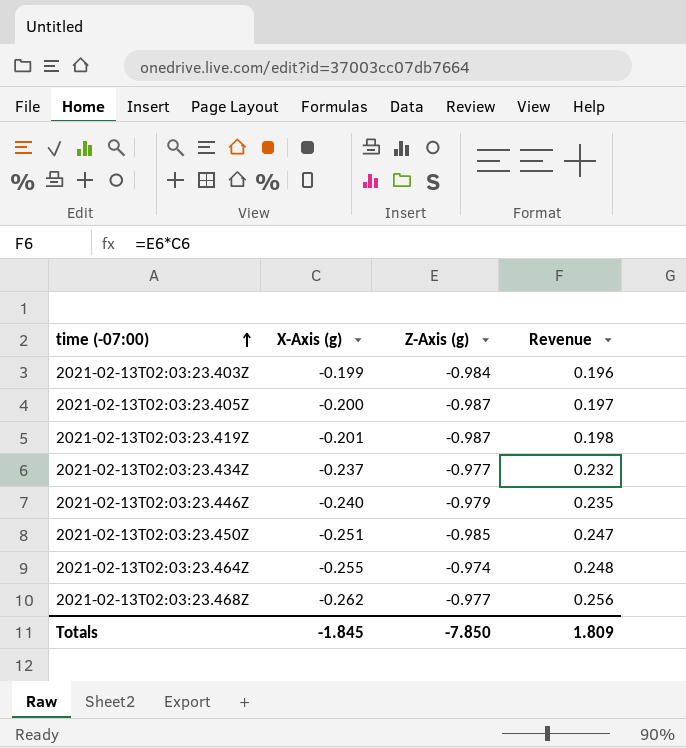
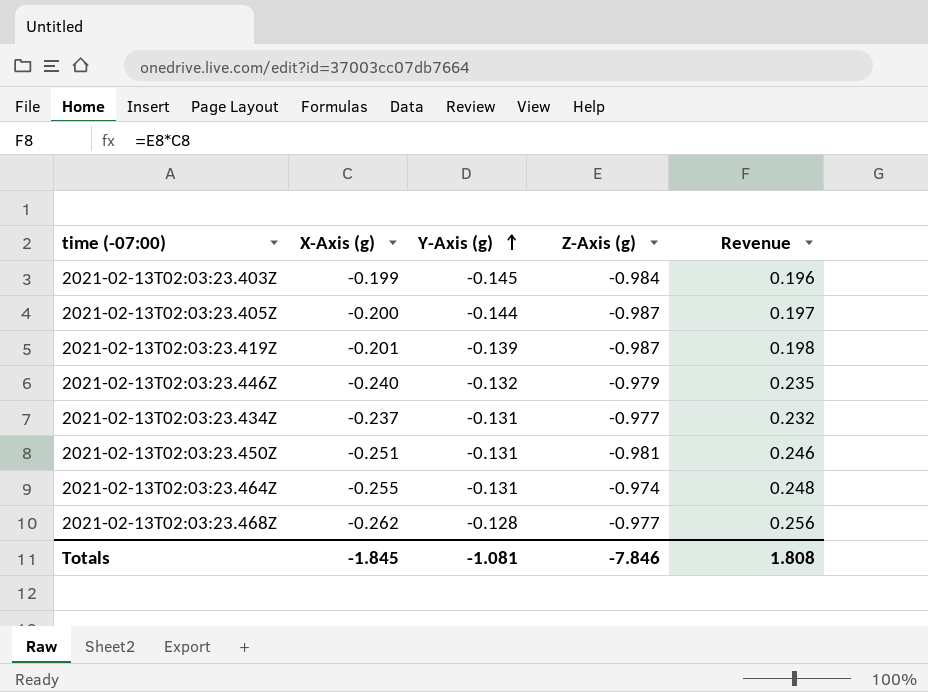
row order: time (-07:00) ascending -> Y-Axis (g) ascending
column Y-Axis (g) | position: none -> 3
2021-02-13T02:03:23.450Z | Z-Axis (g): -0.985 -> -0.981
2021-02-13T02:03:23.450Z | Revenue: 0.247 -> 0.246
Totals | Z-Axis (g): -7.850 -> -7.846
Totals | Revenue: 1.809 -> 1.808

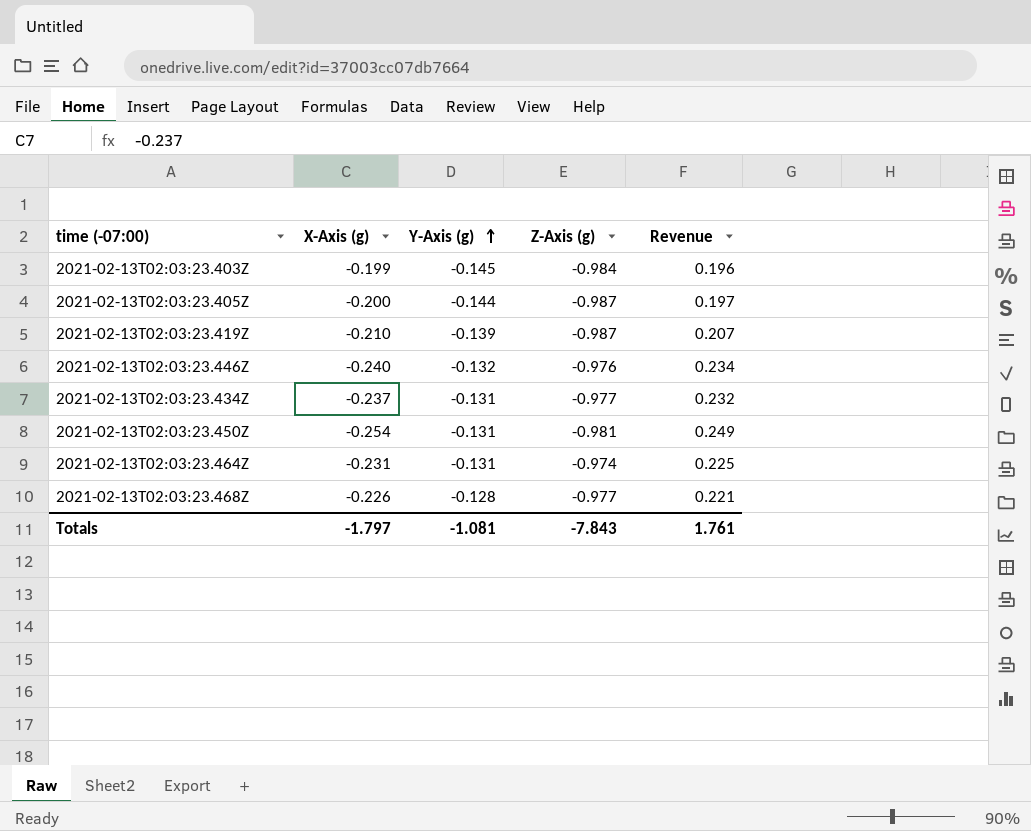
2021-02-13T02:03:23.419Z | X-Axis (g): -0.201 -> -0.210
2021-02-13T02:03:23.419Z | Revenue: 0.198 -> 0.207
2021-02-13T02:03:23.446Z | Z-Axis (g): -0.979 -> -0.976
2021-02-13T02:03:23.446Z | Revenue: 0.235 -> 0.234
2021-02-13T02:03:23.450Z | X-Axis (g): -0.251 -> -0.254
2021-02-13T02:03:23.450Z | Revenue: 0.246 -> 0.249
2021-02-13T02:03:23.464Z | X-Axis (g): -0.255 -> -0.231
2021-02-13T02:03:23.464Z | Revenue: 0.248 -> 0.225
2021-02-13T02:03:23.468Z | X-Axis (g): -0.262 -> -0.226
2021-02-13T02:03:23.468Z | Revenue: 0.256 -> 0.221
Totals | X-Axis (g): -1.845 -> -1.797
Totals | Z-Axis (g): -7.846 -> -7.843
Totals | Revenue: 1.808 -> 1.761

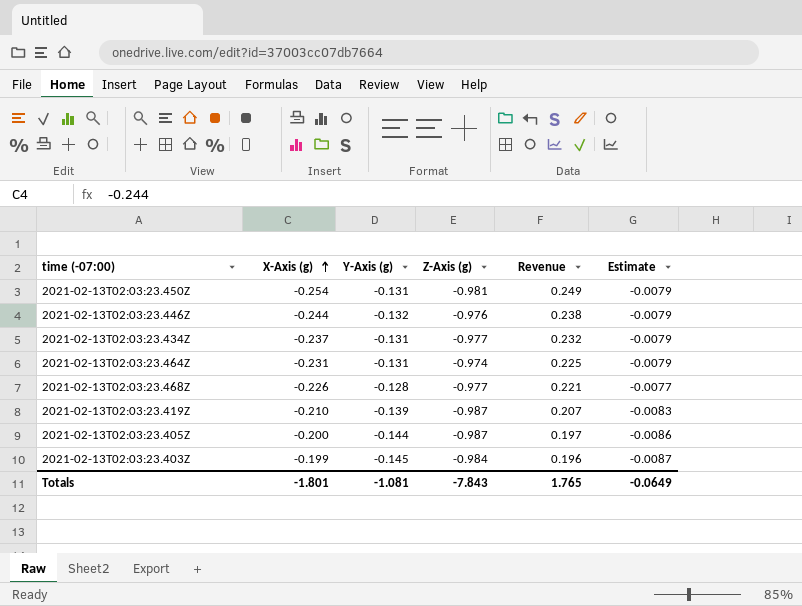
row order: Y-Axis (g) ascending -> X-Axis (g) ascending
column Estimate | formula: none -> [Y-Axis (g)] * 0.06
2021-02-13T02:03:23.446Z | X-Axis (g): -0.240 -> -0.244
2021-02-13T02:03:23.446Z | Revenue: 0.234 -> 0.238
Totals | X-Axis (g): -1.797 -> -1.801
Totals | Revenue: 1.761 -> 1.765

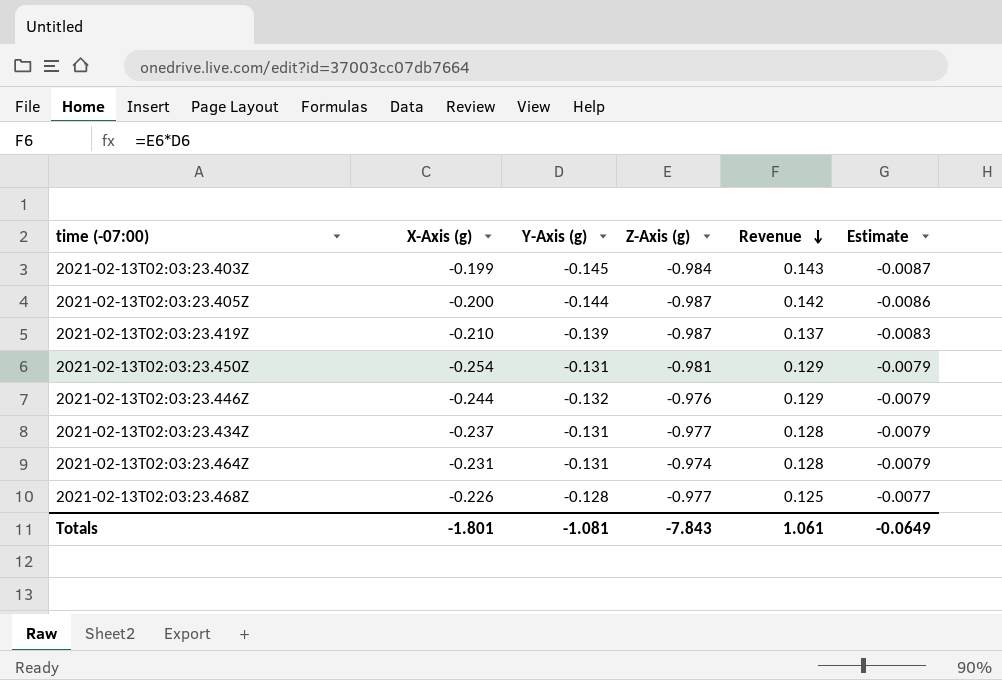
row order: X-Axis (g) ascending -> Revenue descending
column Revenue | formula: [X-Axis (g)] * [Z-Axis (g)] -> [Y-Axis (g)] * [Z-Axis (g)]
Totals | Revenue: 1.765 -> 1.061

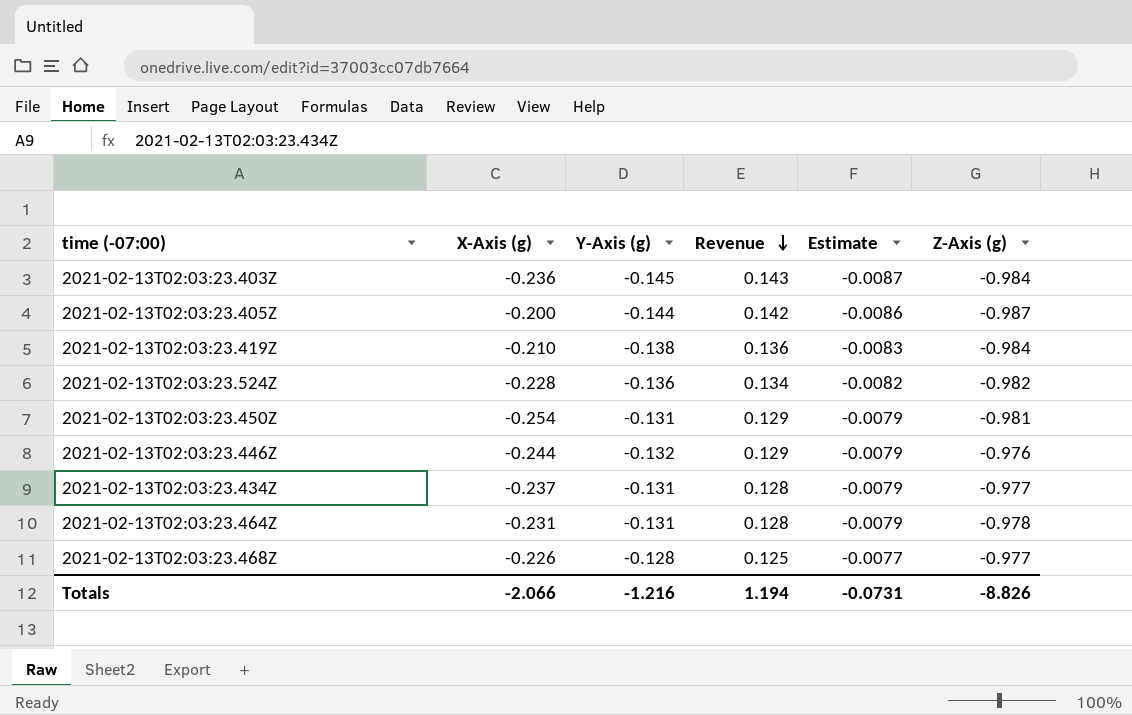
column Z-Axis (g) | position: 4 -> 6
2021-02-13T02:03:23.403Z | X-Axis (g): -0.199 -> -0.236
2021-02-13T02:03:23.419Z | Y-Axis (g): -0.139 -> -0.138
2021-02-13T02:03:23.419Z | Revenue: 0.137 -> 0.136
2021-02-13T02:03:23.419Z | Z-Axis (g): -0.987 -> -0.984
row 2021-02-13T02:03:23.524Z: none -> -0.228 | -0.136 | 0.134 | -0.0082 | -0.982
2021-02-13T02:03:23.464Z | Z-Axis (g): -0.974 -> -0.978
Totals | X-Axis (g): -1.801 -> -2.066
Totals | Y-Axis (g): -1.081 -> -1.216
Totals | Revenue: 1.061 -> 1.194
Totals | Estimate: -0.0649 -> -0.0731
Totals | Z-Axis (g): -7.843 -> -8.826

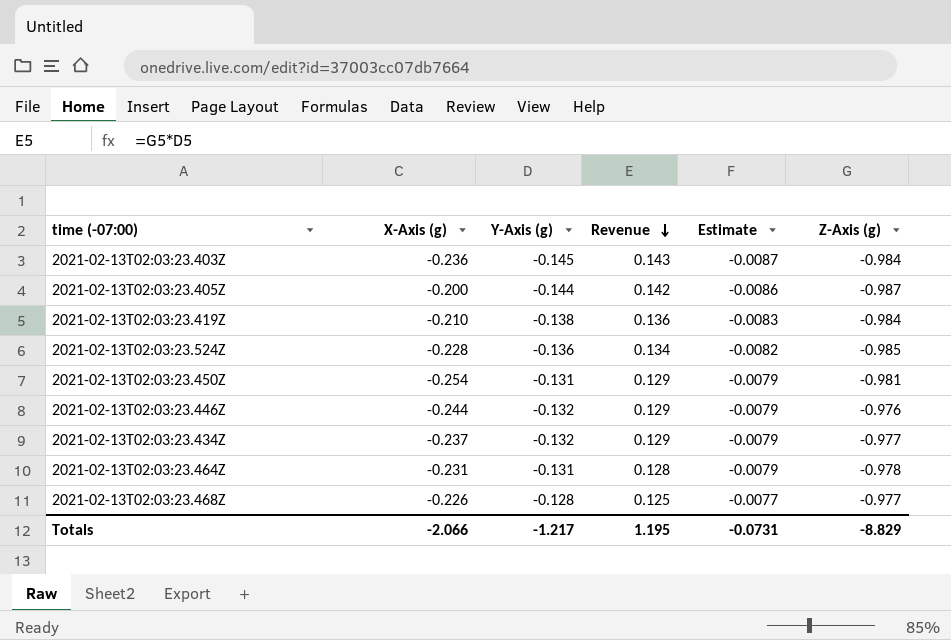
2021-02-13T02:03:23.524Z | Z-Axis (g): -0.982 -> -0.985
2021-02-13T02:03:23.434Z | Y-Axis (g): -0.131 -> -0.132
2021-02-13T02:03:23.434Z | Revenue: 0.128 -> 0.129
Totals | Y-Axis (g): -1.216 -> -1.217
Totals | Revenue: 1.194 -> 1.195
Totals | Z-Axis (g): -8.826 -> -8.829

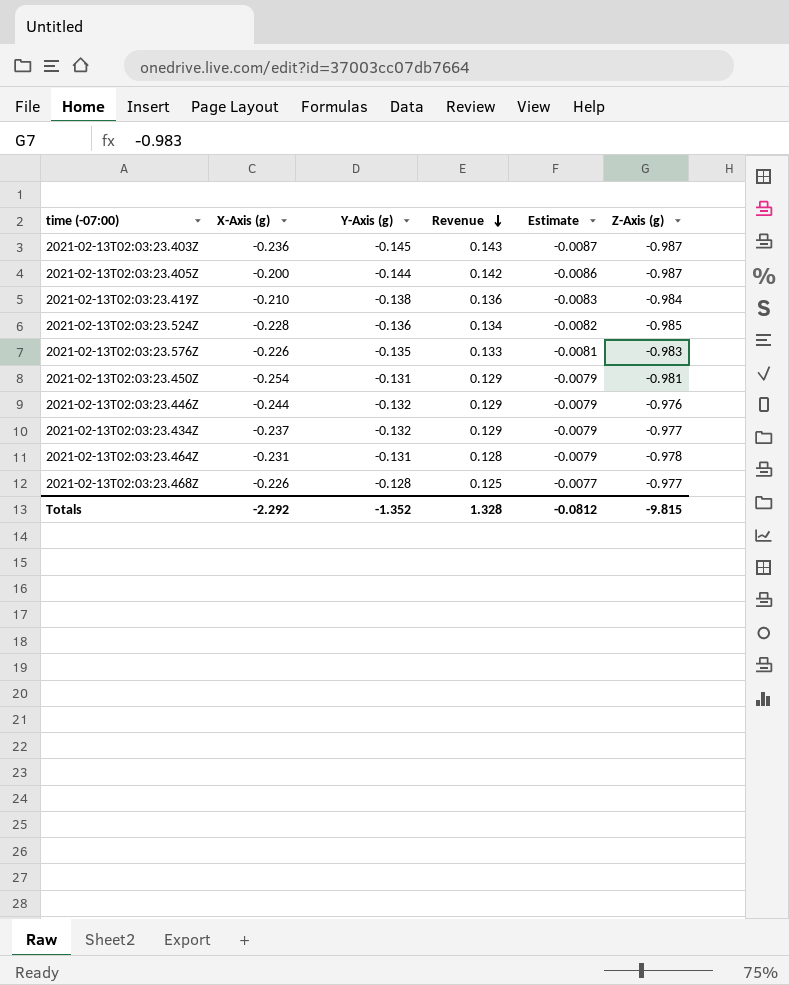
2021-02-13T02:03:23.403Z | Z-Axis (g): -0.984 -> -0.987
row 2021-02-13T02:03:23.576Z: none -> -0.226 | -0.135 | 0.133 | -0.0081 | -0.983
Totals | X-Axis (g): -2.066 -> -2.292
Totals | Y-Axis (g): -1.217 -> -1.352
Totals | Revenue: 1.195 -> 1.328
Totals | Estimate: -0.0731 -> -0.0812
Totals | Z-Axis (g): -8.829 -> -9.815

